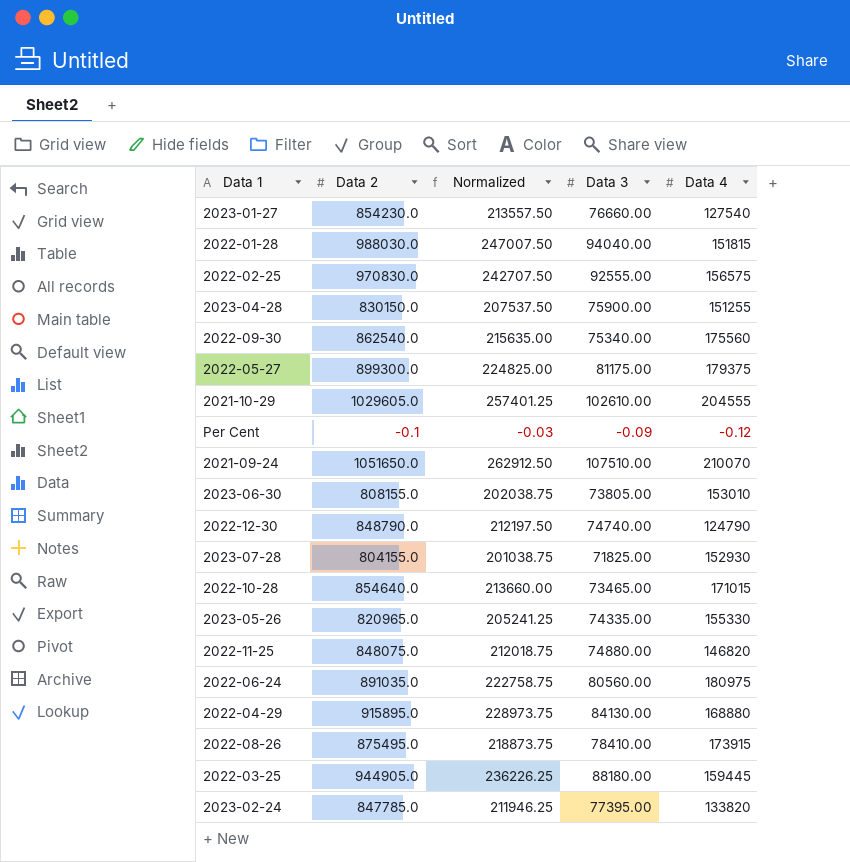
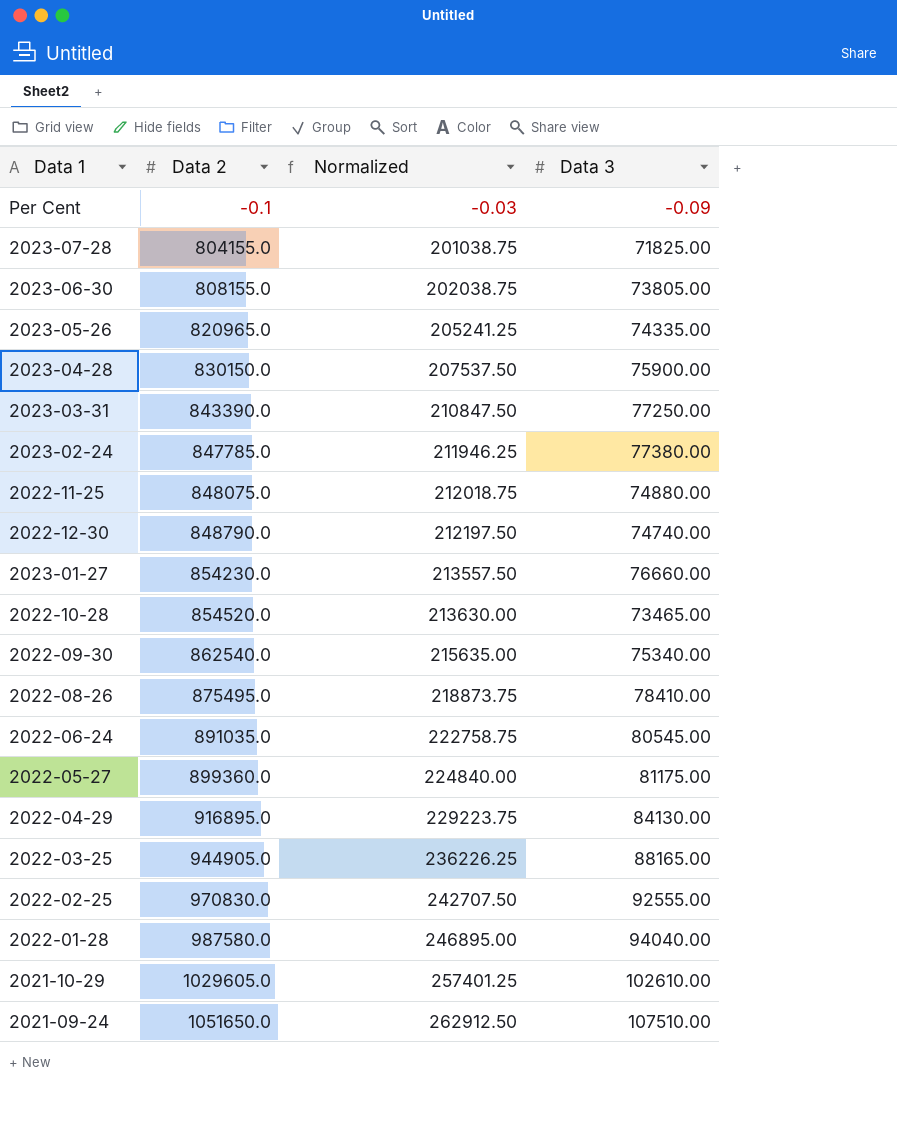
row order: none -> Data 2 ascending
column Data 4 | position: 5 -> none
row 2023-03-31: none -> 843390.0 | 210847.50 | 77250.00
2023-02-24 | Data 3: 77395.00 -> 77380.00
2022-10-28 | Data 2: 854640.0 -> 854520.0
2022-10-28 | Normalized: 213660.00 -> 213630.00
2022-06-24 | Data 3: 80560.00 -> 80545.00
2022-05-27 | Data 2: 899300.0 -> 899360.0
2022-05-27 | Normalized: 224825.00 -> 224840.00
2022-04-29 | Data 2: 915895.0 -> 916895.0
2022-04-29 | Normalized: 228973.75 -> 229223.75
2022-03-25 | Data 3: 88180.00 -> 88165.00
2022-01-28 | Data 2: 988030.0 -> 987580.0
2022-01-28 | Normalized: 247007.50 -> 246895.00

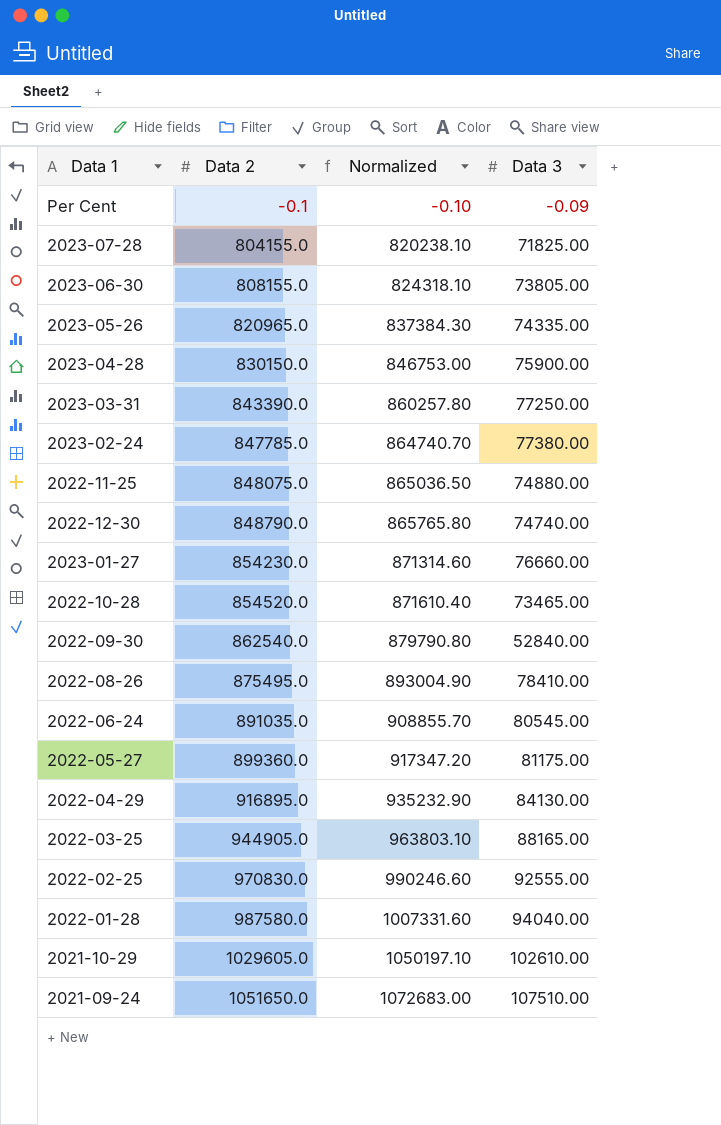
column Normalized | formula: [Data 2] * 0.25 -> [Data 2] * 1.02
2022-09-30 | Data 3: 75340.00 -> 52840.00

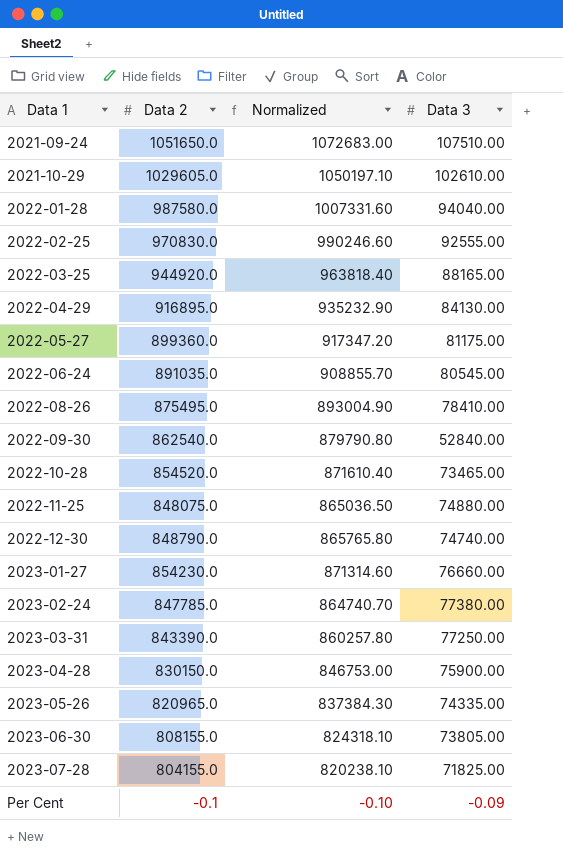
row order: Data 2 ascending -> Data 1 ascending
2022-03-25 | Data 2: 944905.0 -> 944920.0
2022-03-25 | Normalized: 963803.10 -> 963818.40

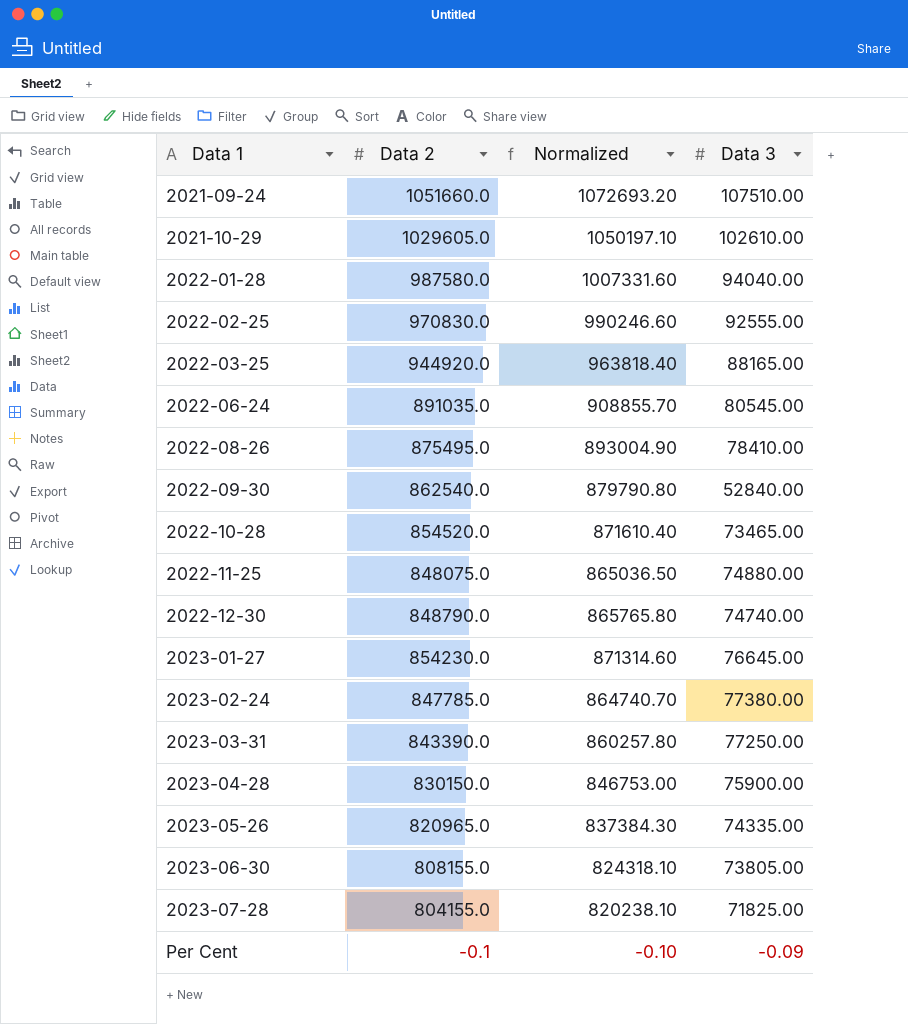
row 2022-04-29: 916895.0 | 935232.90 | 84130.00 -> none
row 2022-05-27: 899360.0 | 917347.20 | 81175.00 -> none
2021-09-24 | Data 2: 1051650.0 -> 1051660.0
2021-09-24 | Normalized: 1072683.00 -> 1072693.20
2023-01-27 | Data 3: 76660.00 -> 76645.00

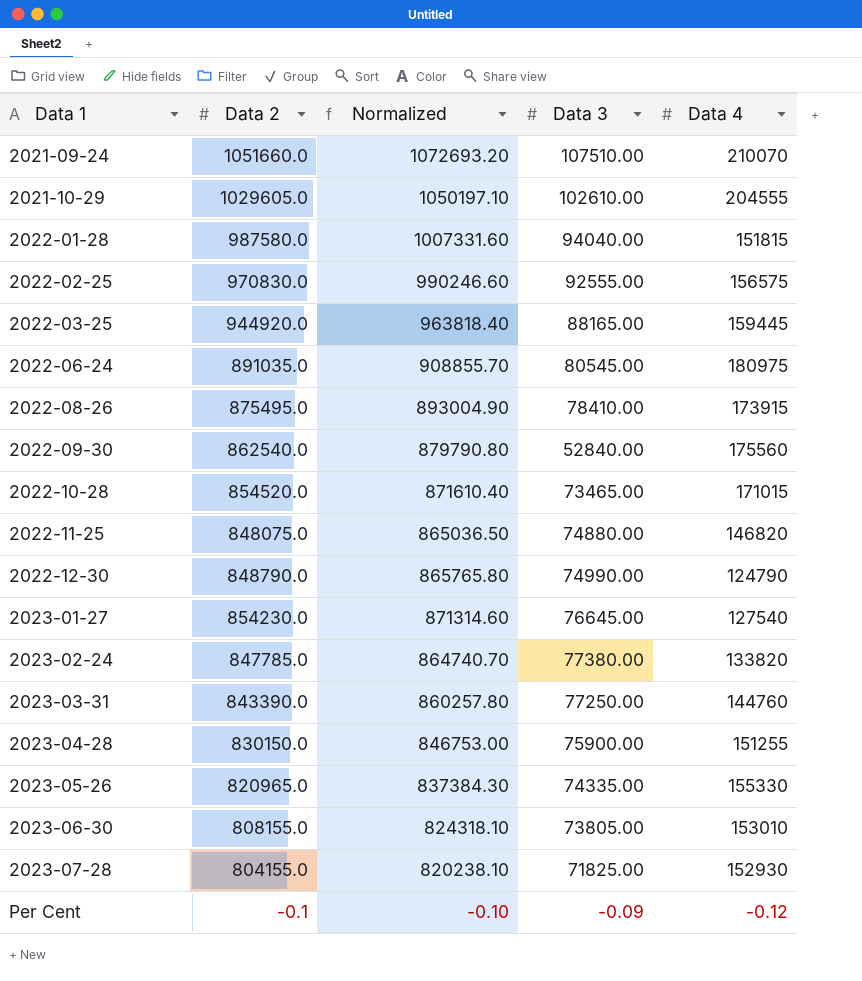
column Data 4 | position: none -> 5
2022-12-30 | Data 3: 74740.00 -> 74990.00

